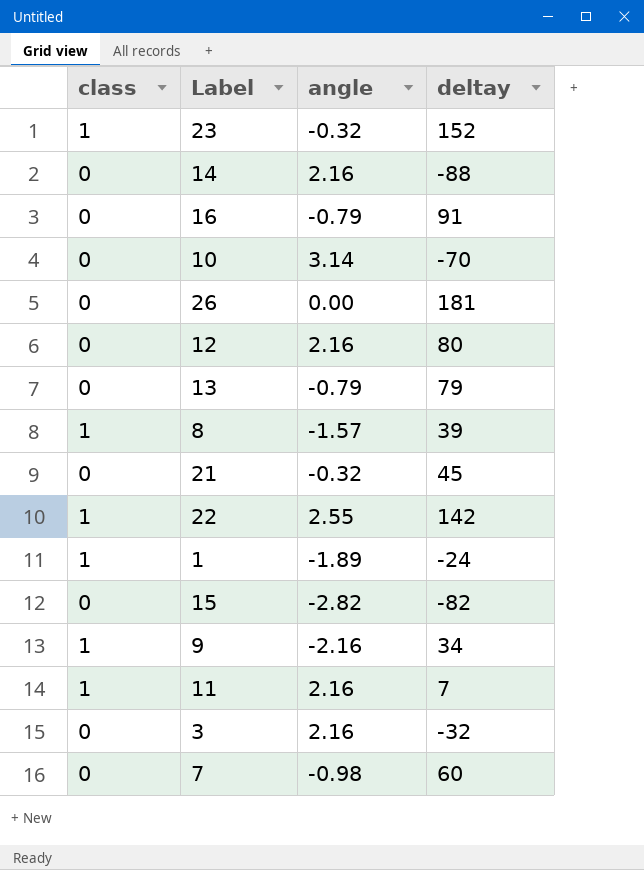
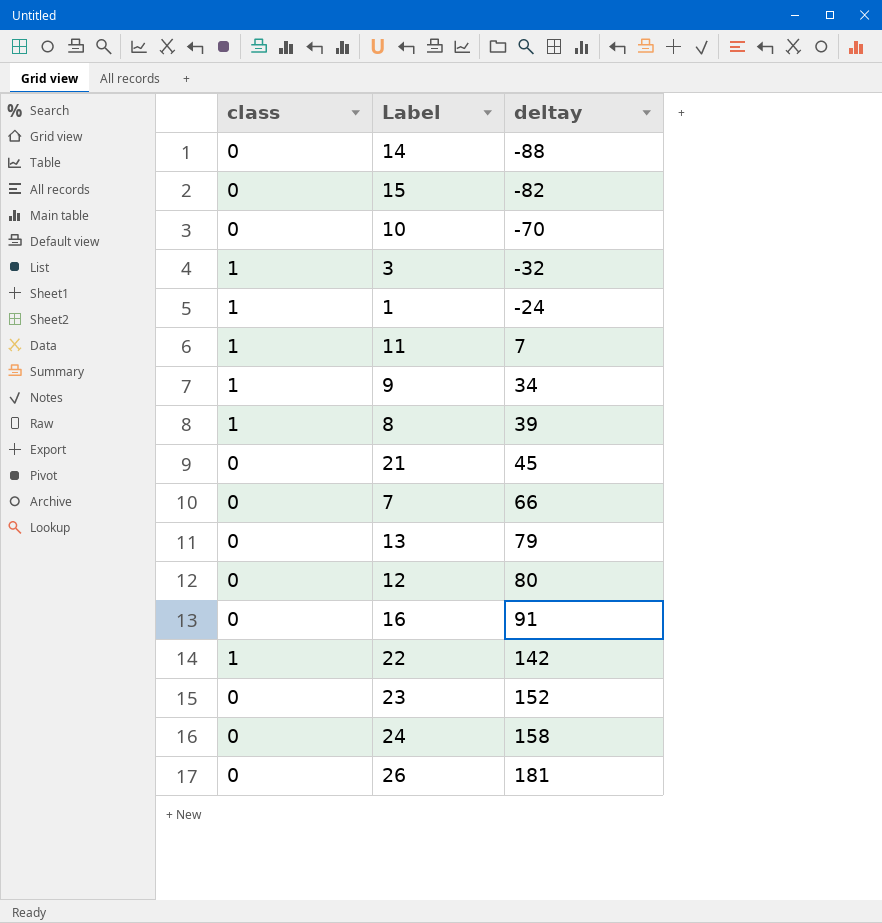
row order: none -> deltay ascending
column angle | position: 3 -> none
3 | class: 0 -> 1
7 | deltay: 60 -> 66
23 | class: 1 -> 0
row 24: none -> 0 | 158

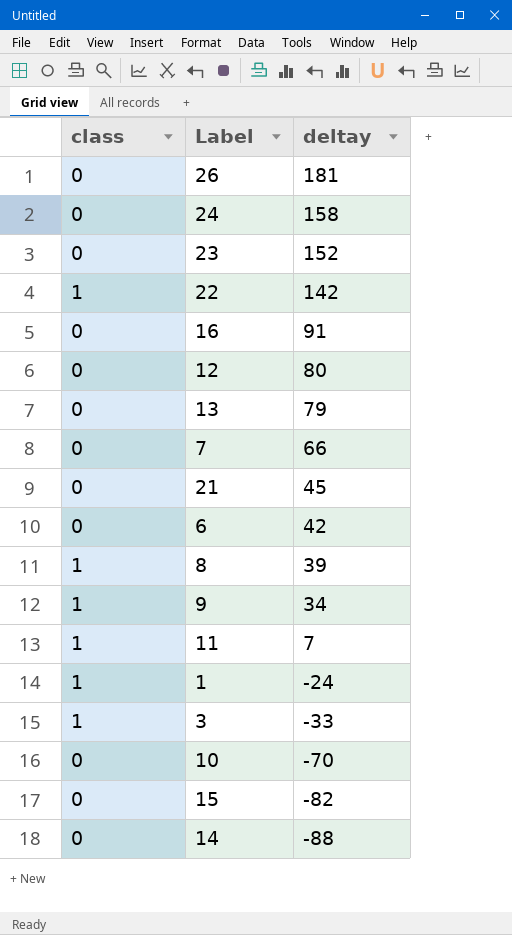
row order: deltay ascending -> deltay descending
row 6: none -> 0 | 42
3 | deltay: -32 -> -33

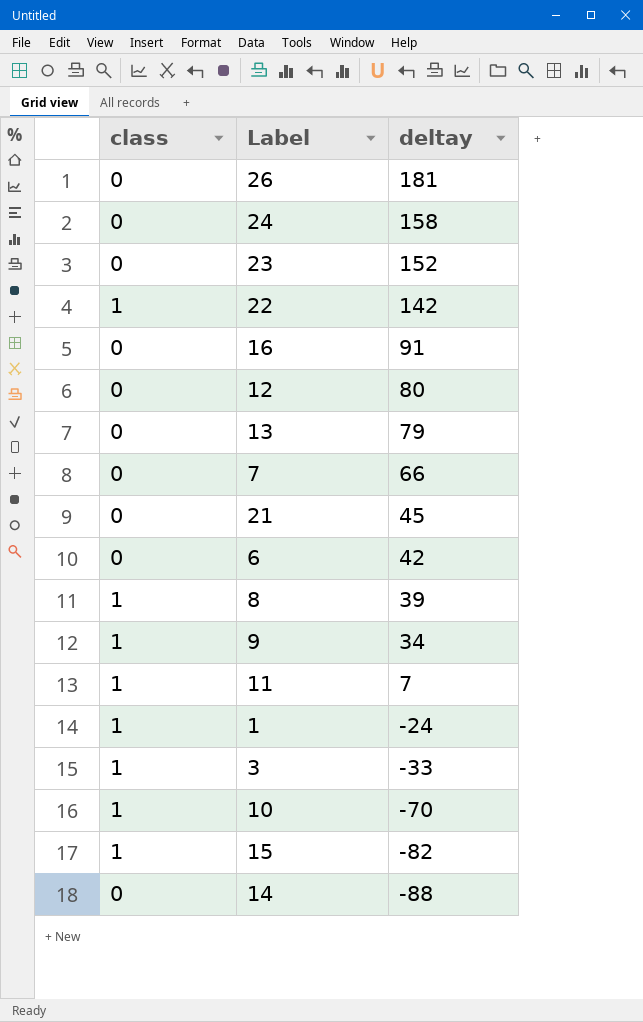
10 | class: 0 -> 1
15 | class: 0 -> 1

